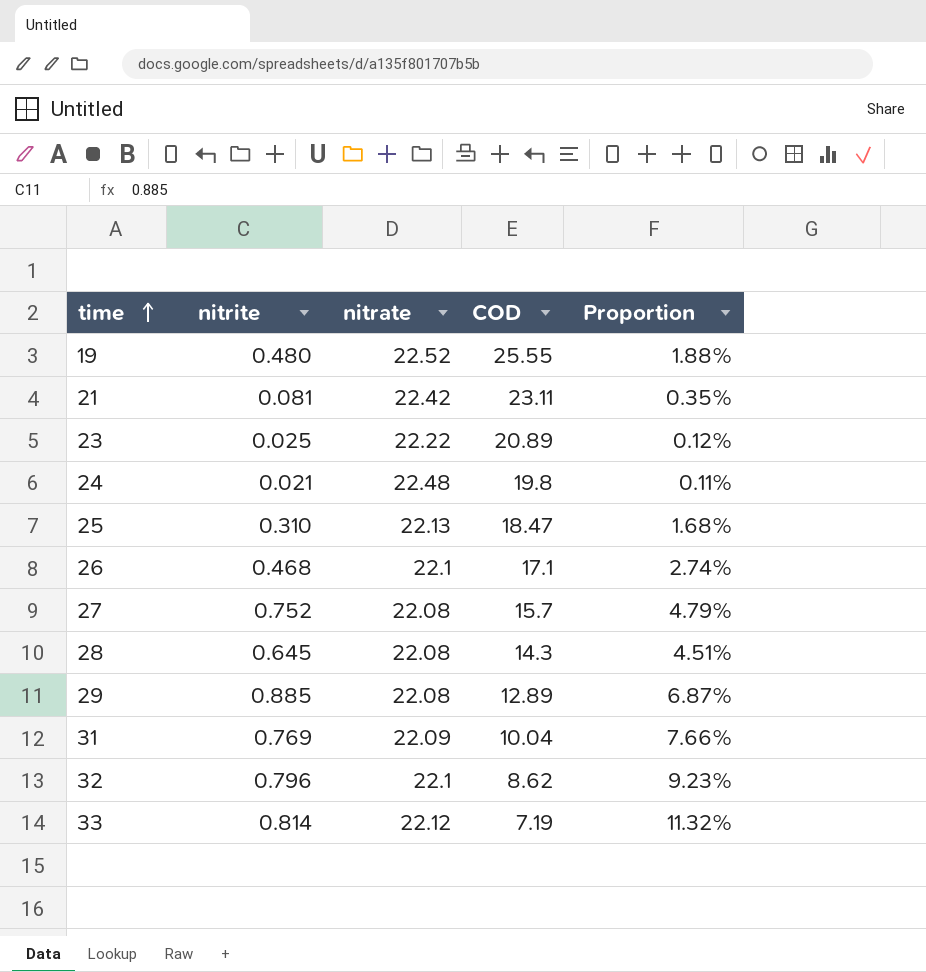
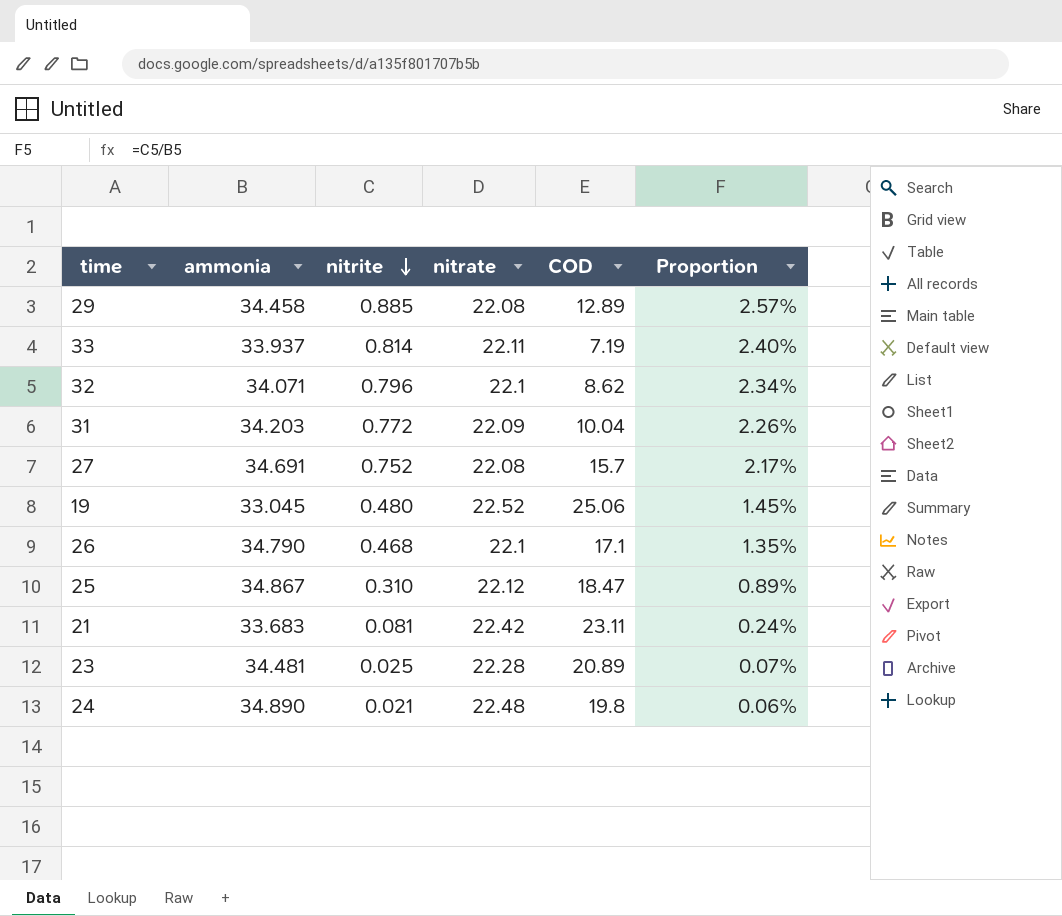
row order: time ascending -> nitrite descending
column ammonia | position: none -> 2
column Proportion | formula: [nitrite] / [COD] -> [nitrite] / [ammonia]
row 28: 0.645 | 22.08 | 14.3 | 4.51% -> none
33 | nitrate: 22.12 -> 22.11
31 | nitrite: 0.769 -> 0.772
19 | COD: 25.55 -> 25.06
25 | nitrate: 22.13 -> 22.12
23 | nitrate: 22.22 -> 22.28

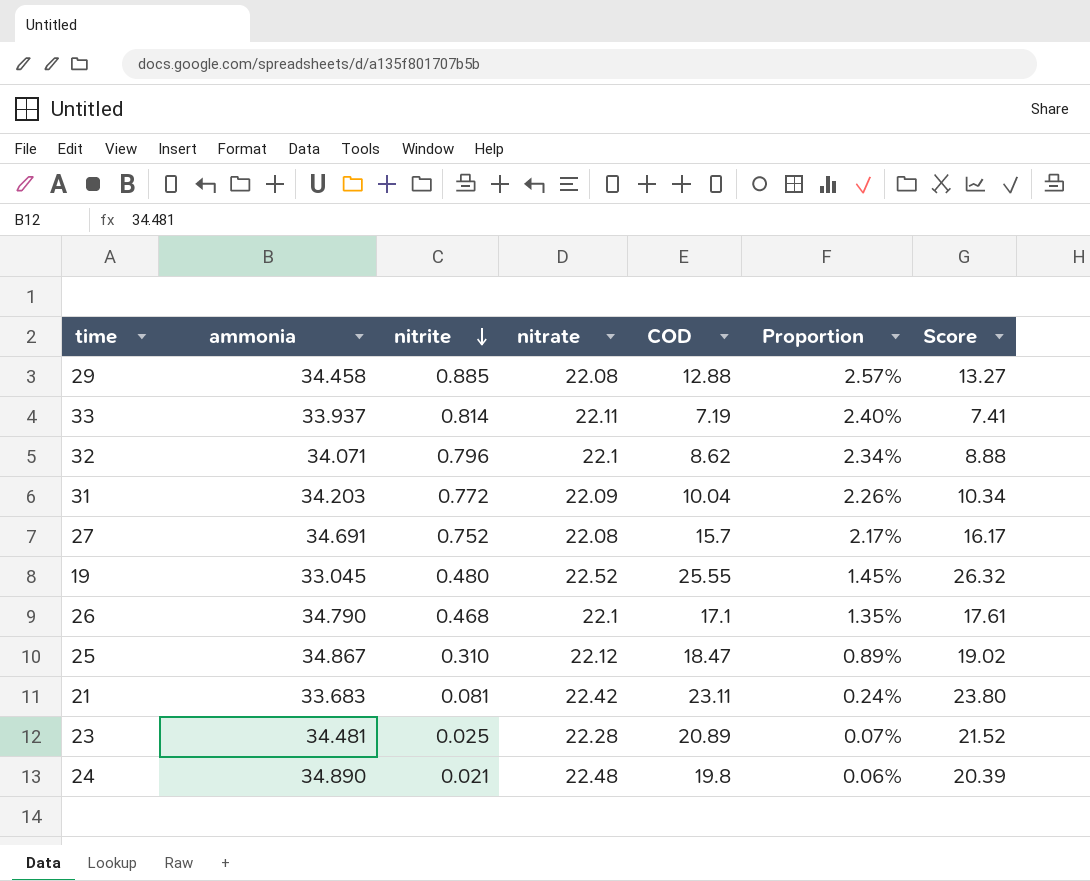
column Score | formula: none -> [COD] * 1.03
29 | COD: 12.89 -> 12.88
19 | COD: 25.06 -> 25.55

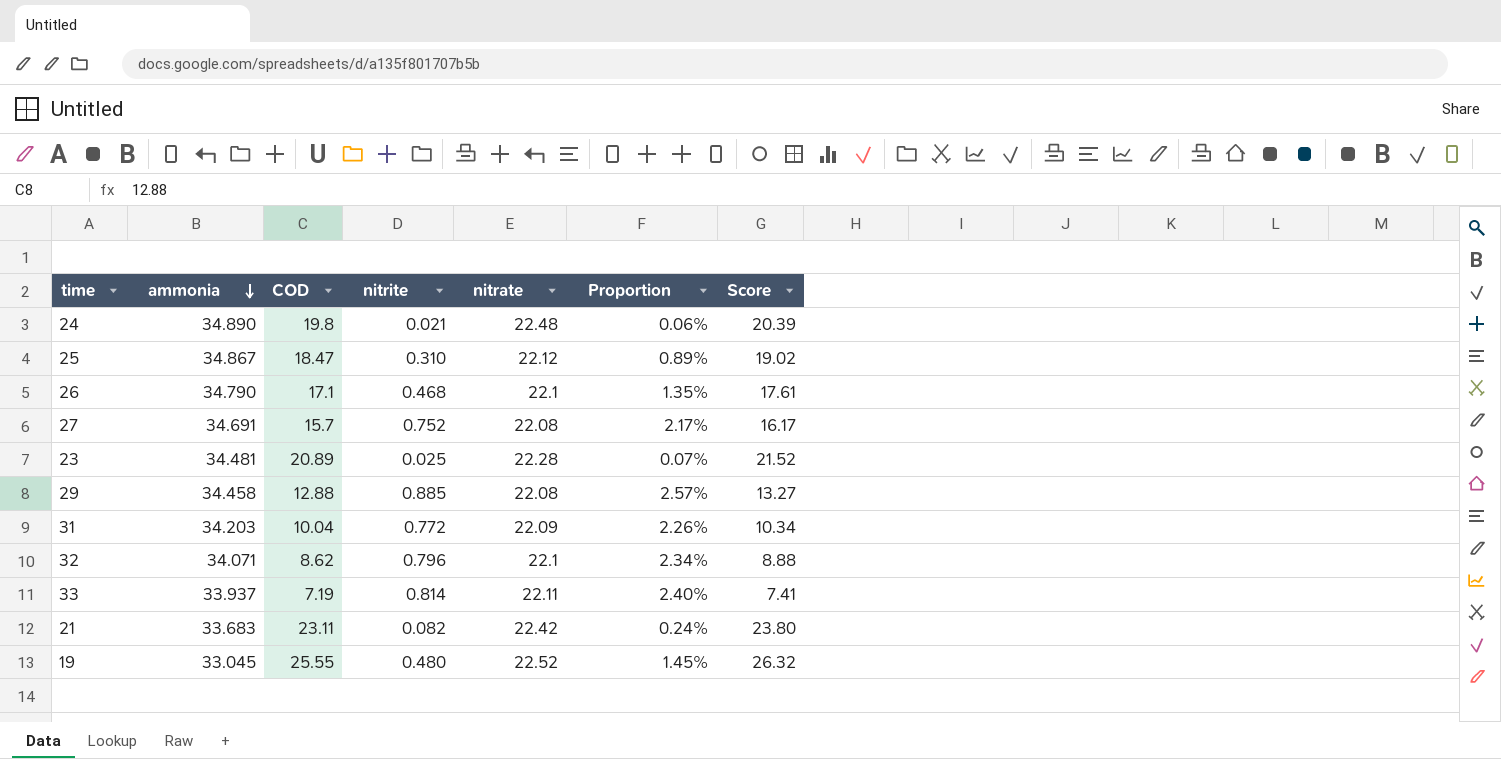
row order: nitrite descending -> ammonia descending
column COD | position: 5 -> 3
21 | nitrite: 0.081 -> 0.082

